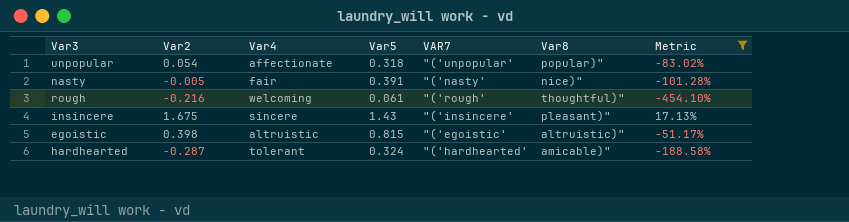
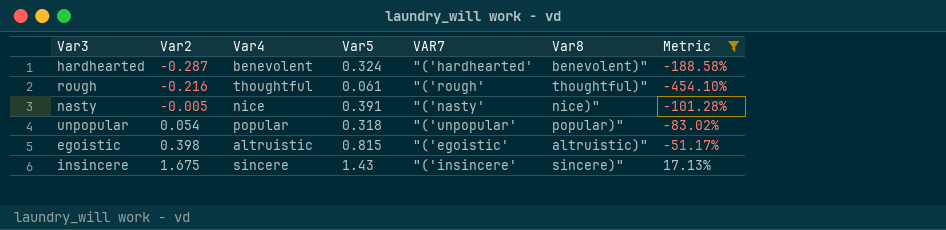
row order: none -> Var2 ascending
hardhearted | Var4: tolerant -> benevolent
hardhearted | Var8: amicable)" -> benevolent)"
rough | Var4: welcoming -> thoughtful
nasty | Var4: fair -> nice
unpopular | Var4: affectionate -> popular
insincere | Var8: pleasant)" -> sincere)"

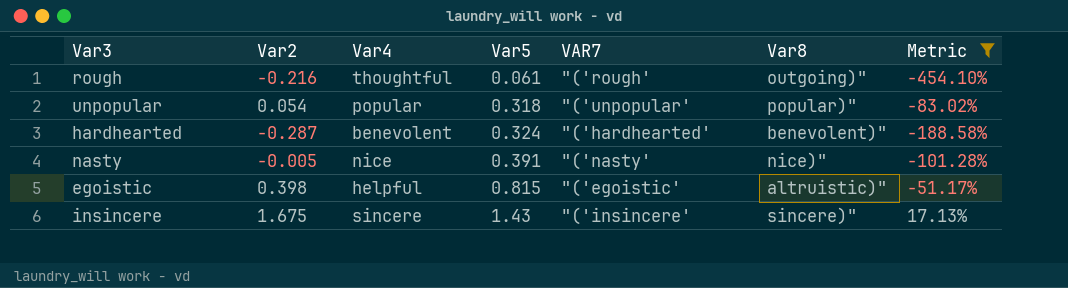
row order: Var2 ascending -> Var5 ascending
rough | Var8: thoughtful)" -> outgoing)"
egoistic | Var4: altruistic -> helpful

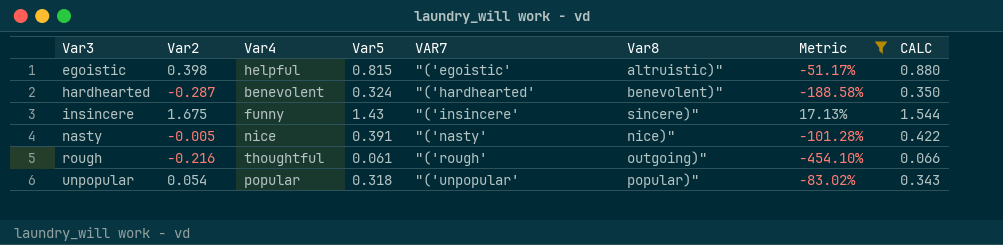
row order: Var5 ascending -> Var3 ascending
column CALC | formula: none -> [Var5] * 1.08
insincere | Var4: sincere -> funny

